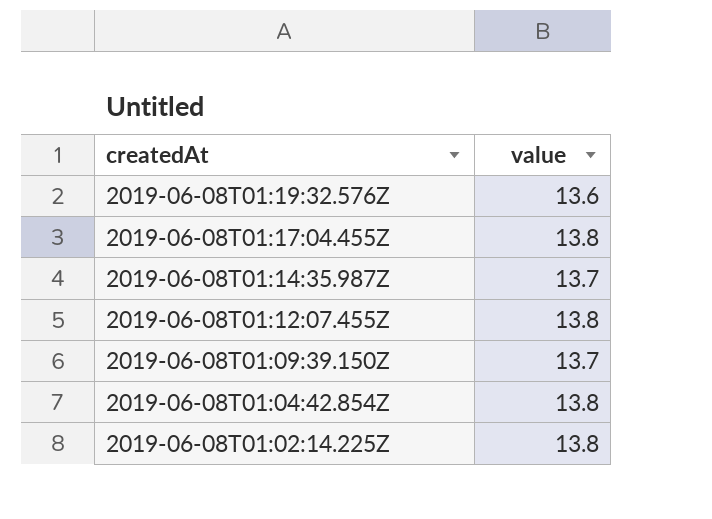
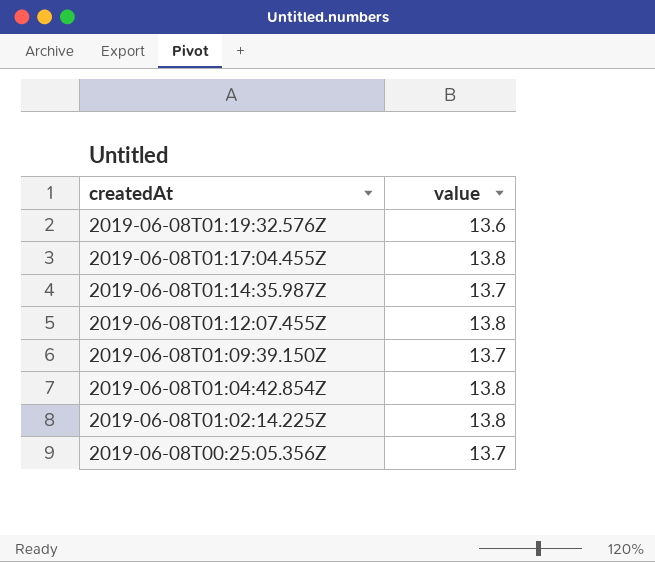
row 2019-06-08T00:25:05.356Z: none -> 13.7

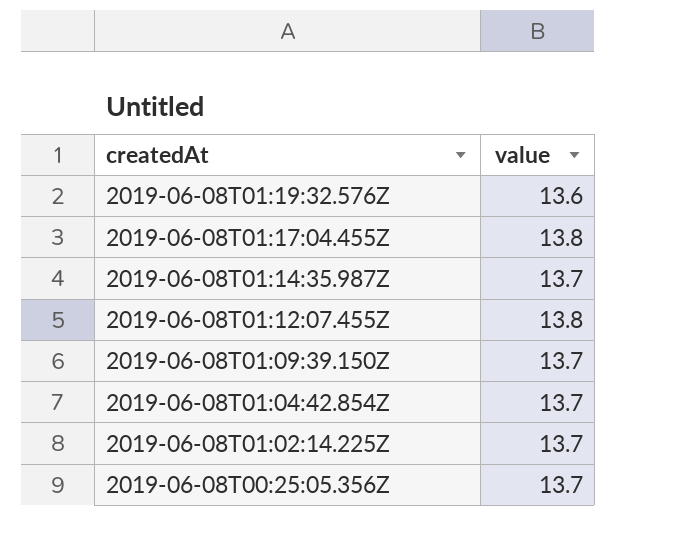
2019-06-08T01:04:42.854Z | value: 13.8 -> 13.7
2019-06-08T01:02:14.225Z | value: 13.8 -> 13.7

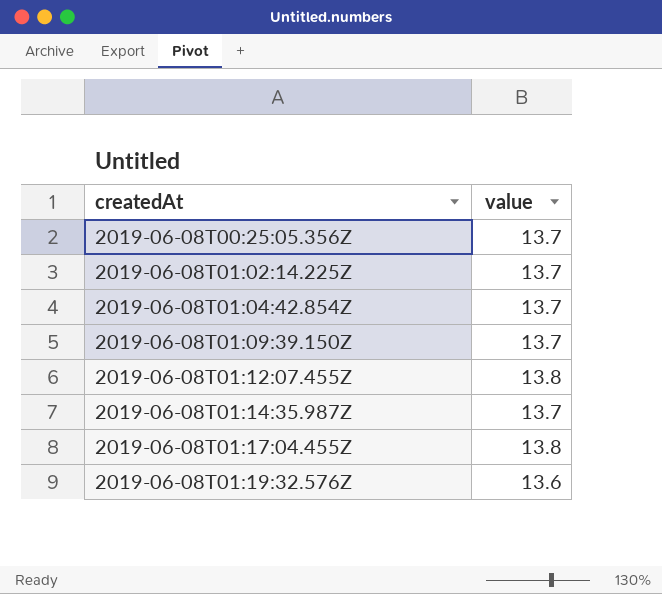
row order: createdAt descending -> createdAt ascending

